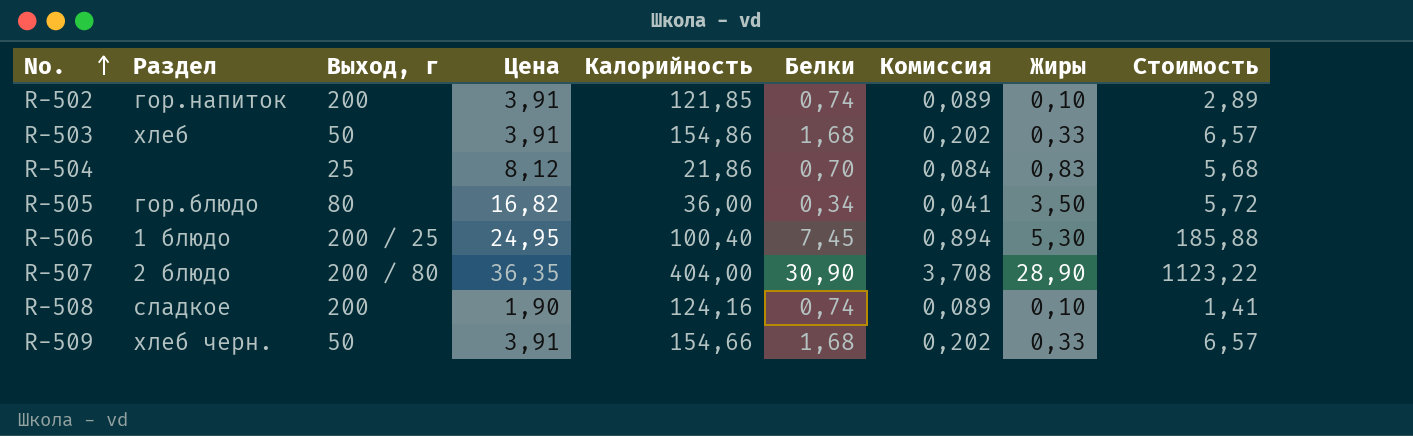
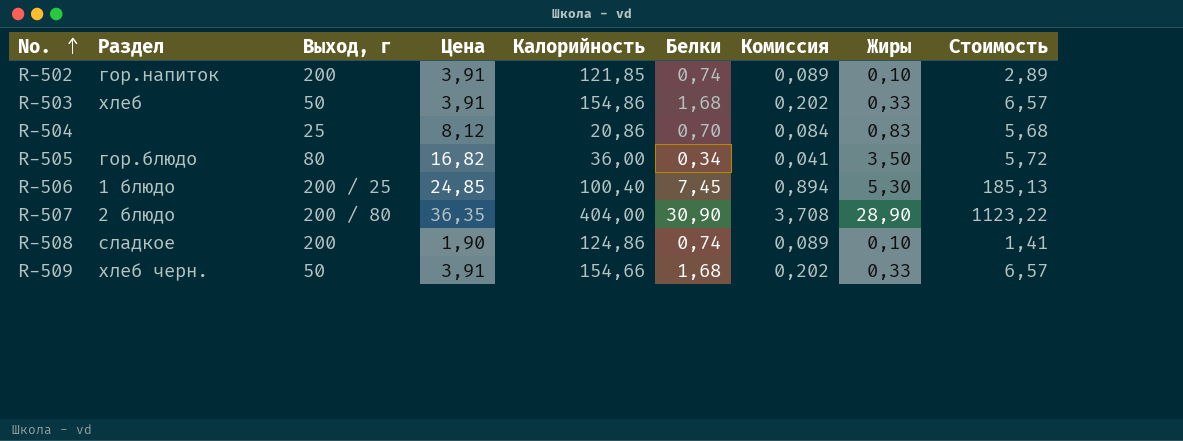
R-504 | Калорийность: 21,86 -> 20,86
R-506 | Цена: 24,95 -> 24,85
R-506 | Стоимость: 185,88 -> 185,13
R-508 | Калорийность: 124,16 -> 124,86

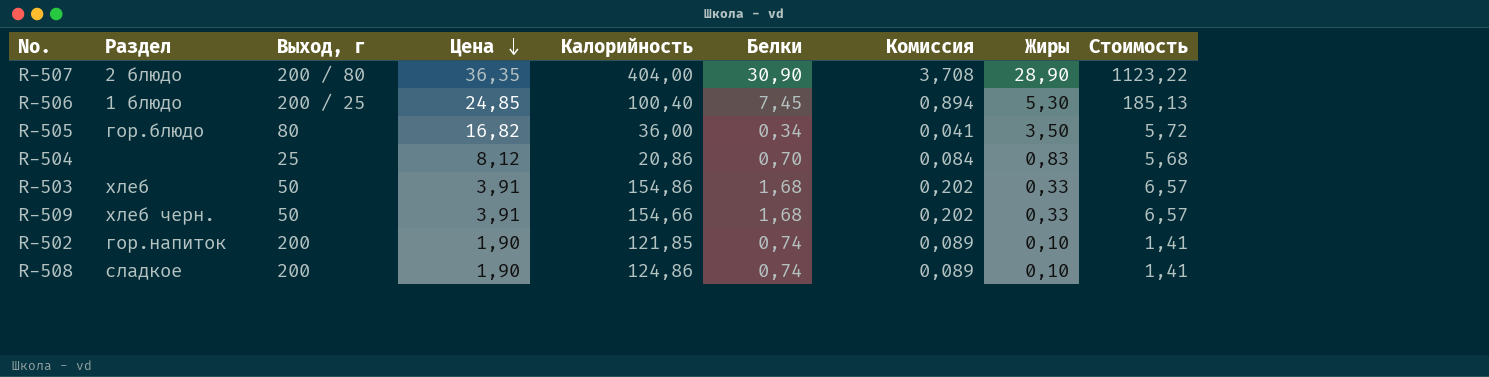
row order: No. ascending -> Цена descending
R-502 | Цена: 3,91 -> 1,90
R-502 | Стоимость: 2,89 -> 1,41

